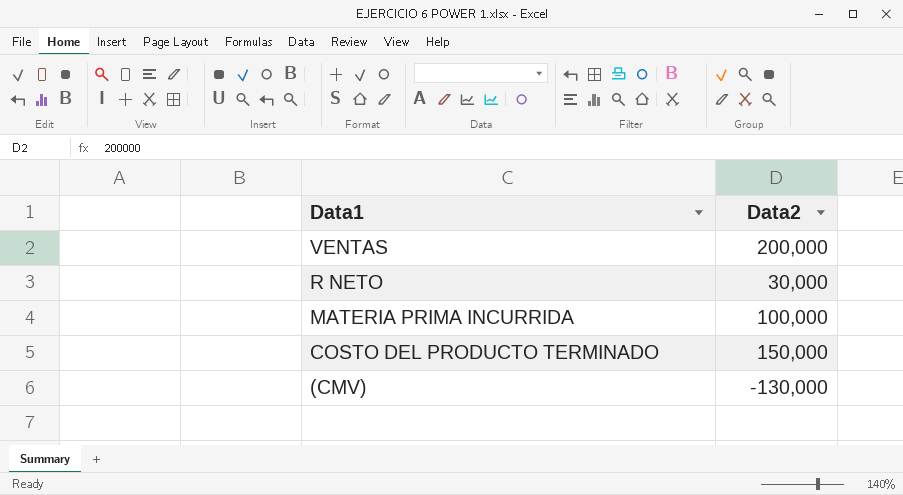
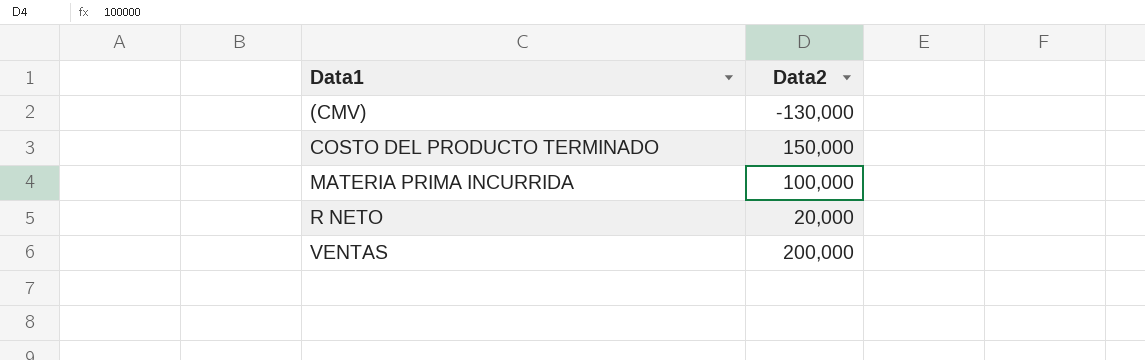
row order: Data1 descending -> Data1 ascending
R NETO | Data2: 30,000 -> 20,000

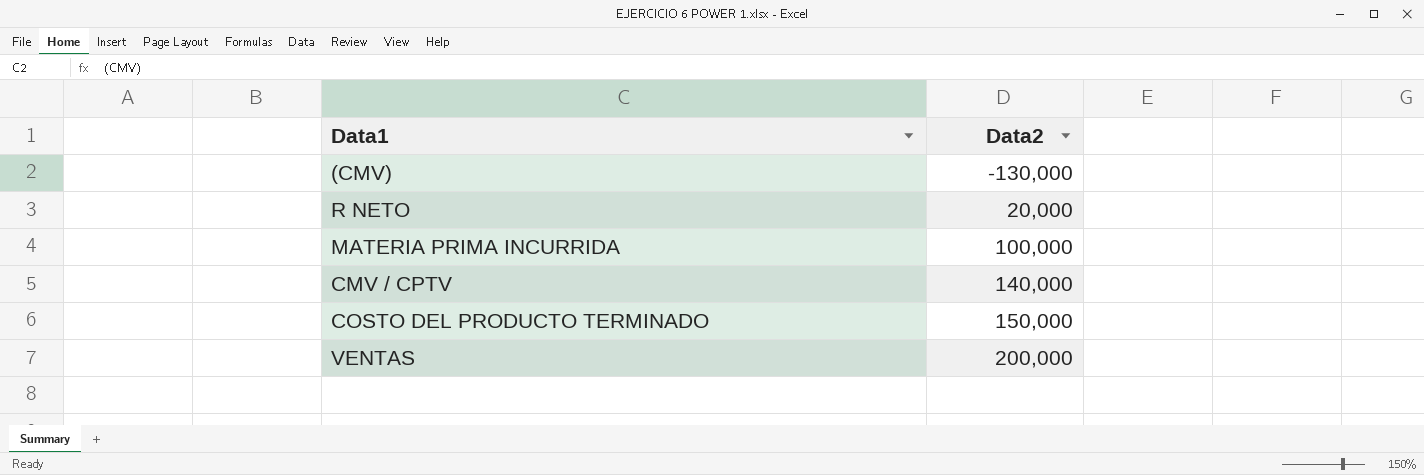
row order: Data1 ascending -> Data2 ascending
row CMV / CPTV: none -> 140,000

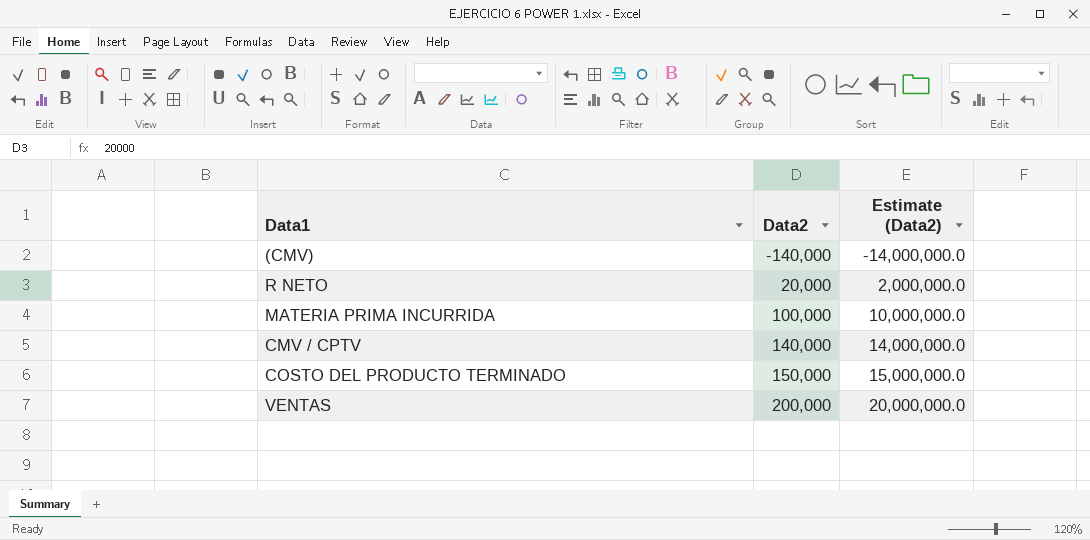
column Estimate (Data2) | formula: none -> [Data2] * 100
(CMV) | Data2: -130,000 -> -140,000

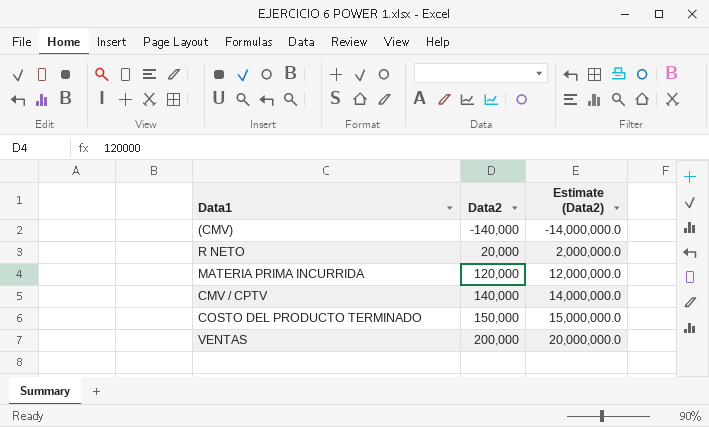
MATERIA PRIMA INCURRIDA | Data2: 100,000 -> 120,000
MATERIA PRIMA INCURRIDA | Estimate (Data2): 10,000,000.0 -> 12,000,000.0

